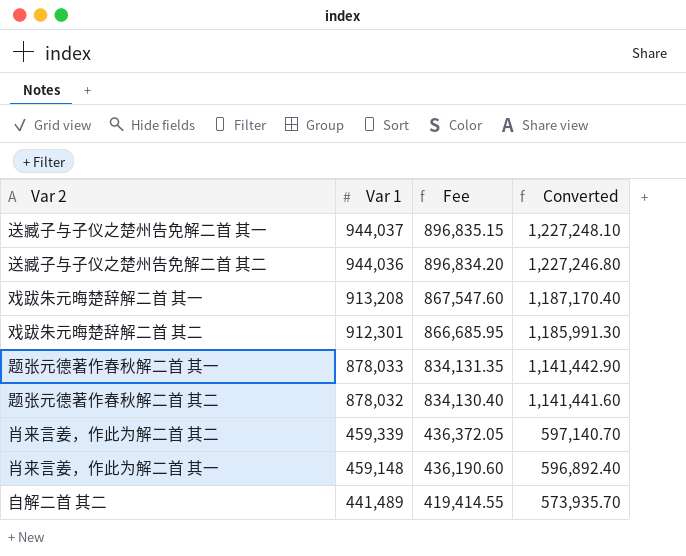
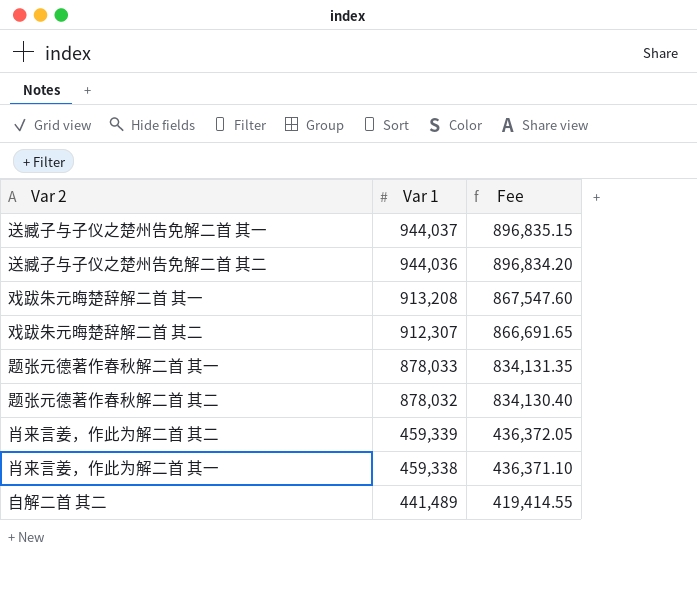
column Converted | formula: [Var 1] * 1.3 -> none
戏跋朱元晦楚辞解二首 其二 | Var 1: 912,301 -> 912,307
戏跋朱元晦楚辞解二首 其二 | Fee: 866,685.95 -> 866,691.65
肖来言姜，作此为解二首 其一 | Var 1: 459,148 -> 459,338
肖来言姜，作此为解二首 其一 | Fee: 436,190.60 -> 436,371.10

